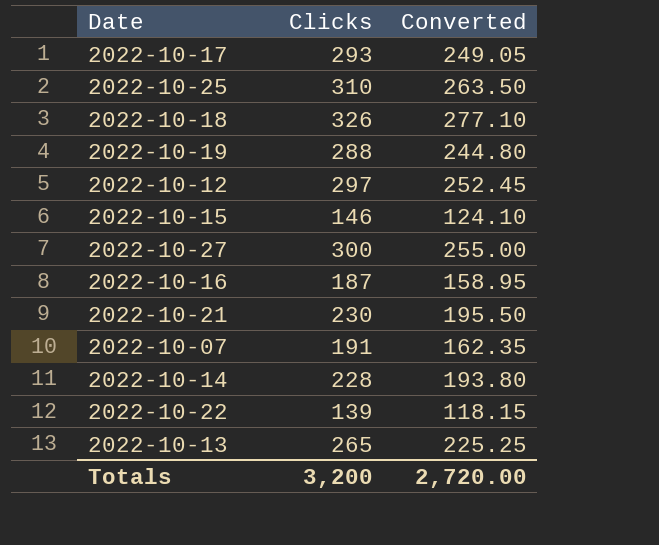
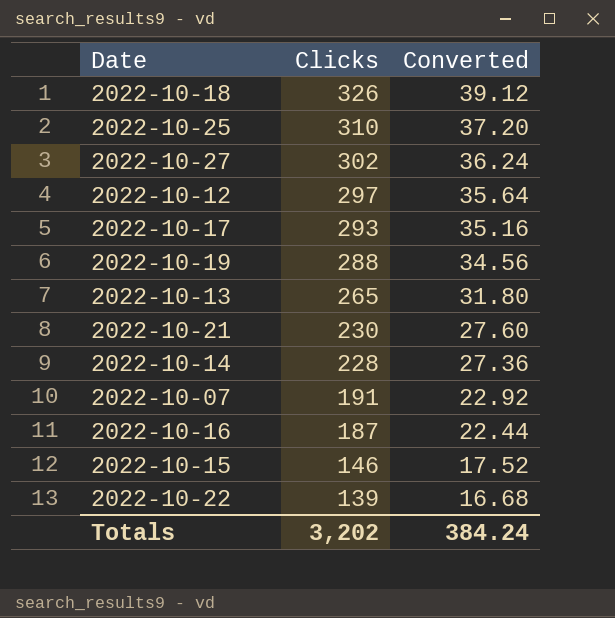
row order: none -> Clicks descending
column Converted | formula: [Clicks] * 0.85 -> [Clicks] * 0.12
2022-10-27 | Clicks: 300 -> 302
Totals | Clicks: 3,200 -> 3,202
Totals | Converted: 2,720.00 -> 384.24

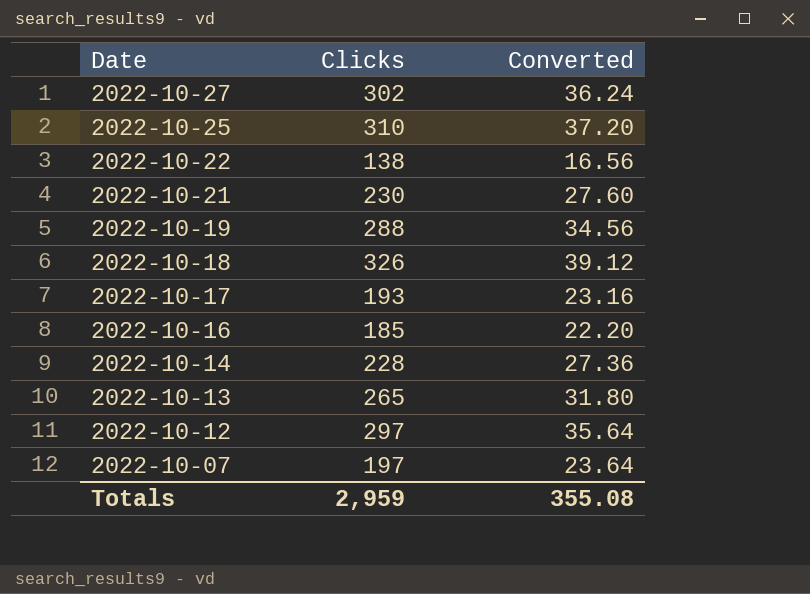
row order: Clicks descending -> Date descending
row 2022-10-15: 146 | 17.52 -> none
2022-10-22 | Clicks: 139 -> 138
2022-10-22 | Converted: 16.68 -> 16.56
2022-10-17 | Clicks: 293 -> 193
2022-10-17 | Converted: 35.16 -> 23.16
2022-10-16 | Clicks: 187 -> 185
2022-10-16 | Converted: 22.44 -> 22.20
2022-10-07 | Clicks: 191 -> 197
2022-10-07 | Converted: 22.92 -> 23.64
Totals | Clicks: 3,202 -> 2,959
Totals | Converted: 384.24 -> 355.08

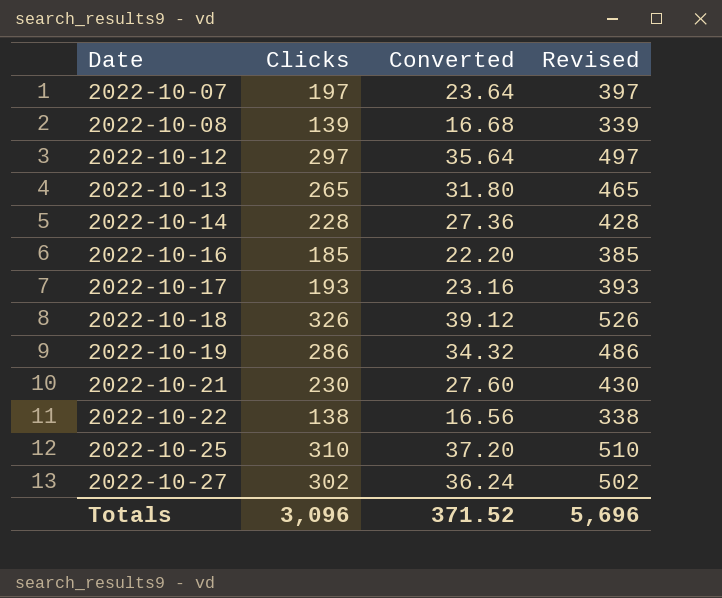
row order: Date descending -> Date ascending
column Revised | formula: none -> [Clicks] + 200
row 2022-10-08: none -> 139 | 16.68 | 339
2022-10-19 | Clicks: 288 -> 286
2022-10-19 | Converted: 34.56 -> 34.32
Totals | Clicks: 2,959 -> 3,096
Totals | Converted: 355.08 -> 371.52

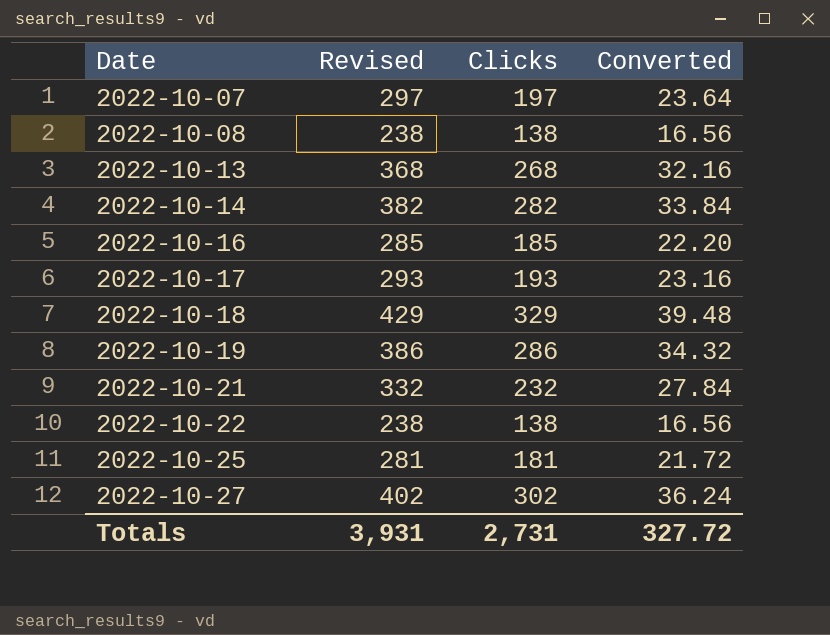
column Revised | formula: [Clicks] + 200 -> [Clicks] + 100
column Revised | position: 4 -> 2
row 2022-10-12: 297 | 35.64 | 497 -> none
2022-10-08 | Clicks: 139 -> 138
2022-10-08 | Converted: 16.68 -> 16.56
2022-10-13 | Clicks: 265 -> 268
2022-10-13 | Converted: 31.80 -> 32.16
2022-10-14 | Clicks: 228 -> 282
2022-10-14 | Converted: 27.36 -> 33.84
2022-10-18 | Clicks: 326 -> 329
2022-10-18 | Converted: 39.12 -> 39.48
2022-10-21 | Clicks: 230 -> 232
2022-10-21 | Converted: 27.60 -> 27.84
2022-10-25 | Clicks: 310 -> 181
2022-10-25 | Converted: 37.20 -> 21.72
Totals | Revised: 5,696 -> 3,931
Totals | Clicks: 3,096 -> 2,731
Totals | Converted: 371.52 -> 327.72

